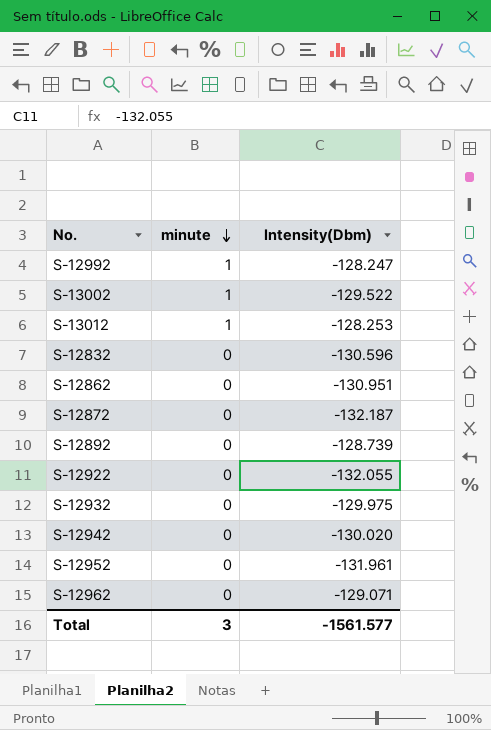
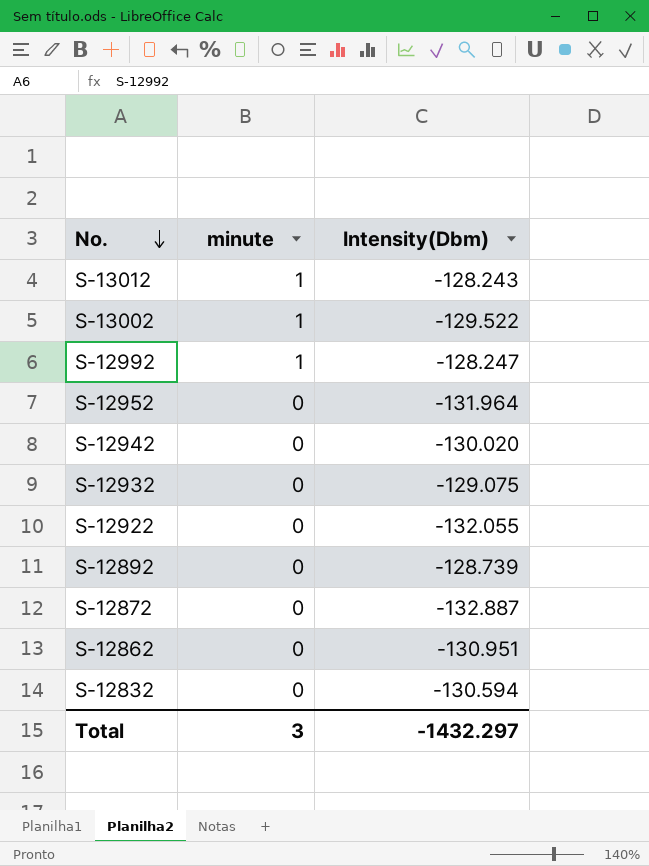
row order: minute descending -> No. descending
row S-12962: 0 | -129.071 -> none
S-13012 | Intensity(Dbm): -128.253 -> -128.243
S-12952 | Intensity(Dbm): -131.961 -> -131.964
S-12932 | Intensity(Dbm): -129.975 -> -129.075
S-12872 | Intensity(Dbm): -132.187 -> -132.887
S-12832 | Intensity(Dbm): -130.596 -> -130.594
Total | Intensity(Dbm): -1561.577 -> -1432.297

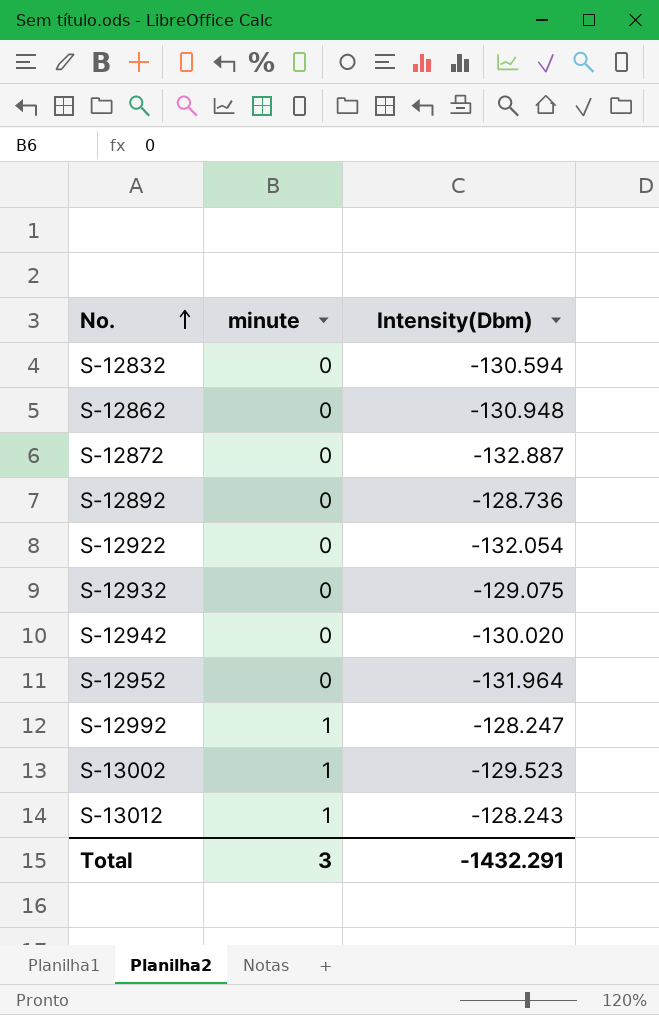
row order: No. descending -> No. ascending
S-12862 | Intensity(Dbm): -130.951 -> -130.948
S-12892 | Intensity(Dbm): -128.739 -> -128.736
S-12922 | Intensity(Dbm): -132.055 -> -132.054
S-13002 | Intensity(Dbm): -129.522 -> -129.523
Total | Intensity(Dbm): -1432.297 -> -1432.291

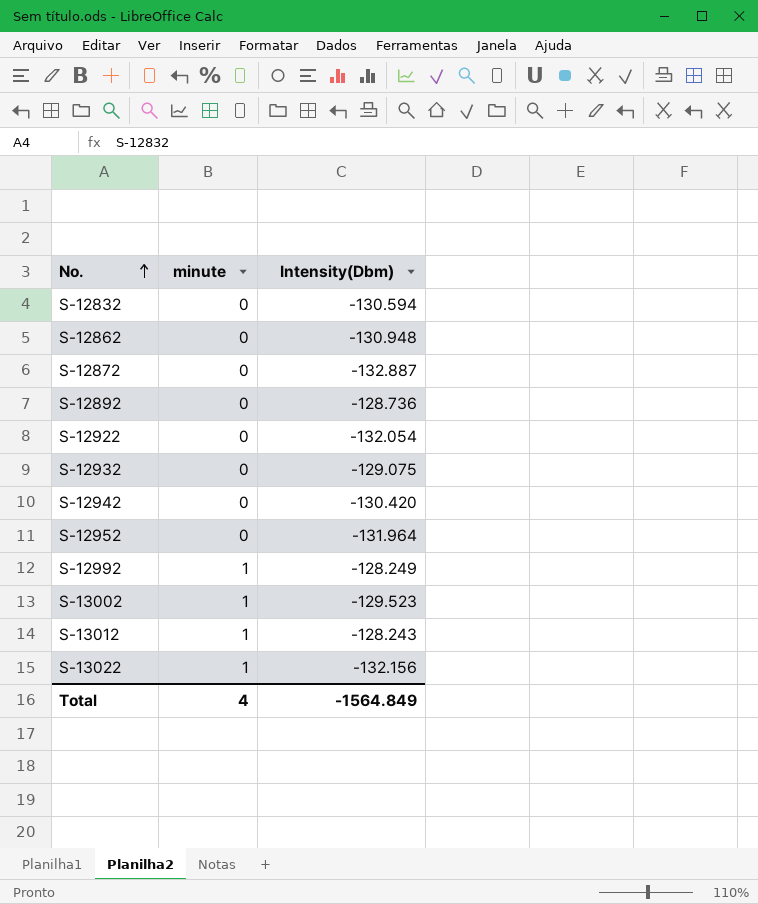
S-12942 | Intensity(Dbm): -130.020 -> -130.420
S-12992 | Intensity(Dbm): -128.247 -> -128.249
row S-13022: none -> 1 | -132.156
Total | minute: 3 -> 4
Total | Intensity(Dbm): -1432.291 -> -1564.849

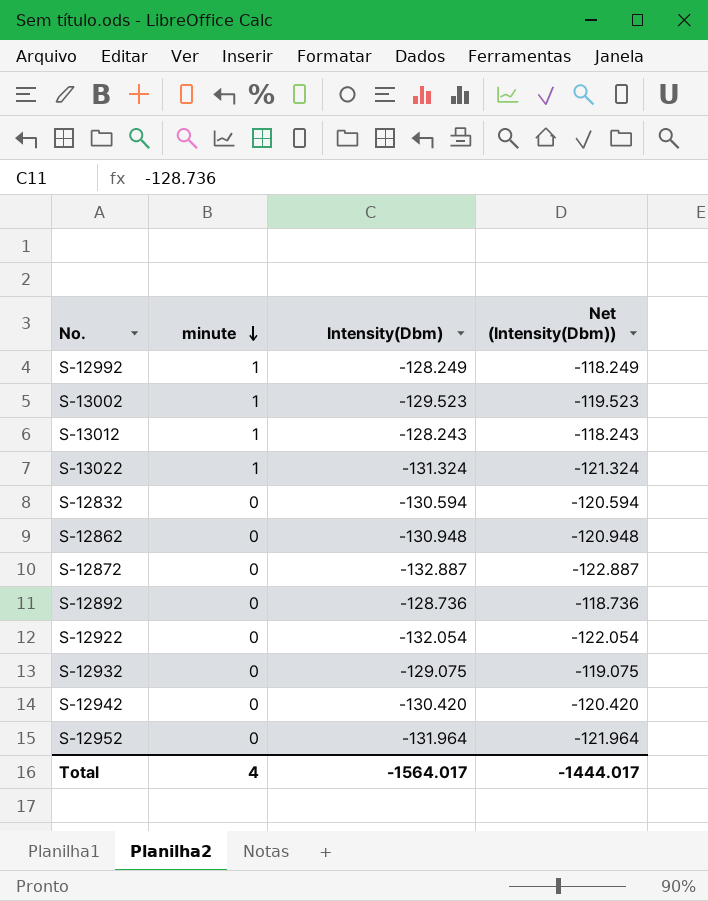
row order: No. ascending -> minute descending
column Net (Intensity(Dbm)) | formula: none -> [Intensity(Dbm)] + 10
S-13022 | Intensity(Dbm): -132.156 -> -131.324
Total | Intensity(Dbm): -1564.849 -> -1564.017

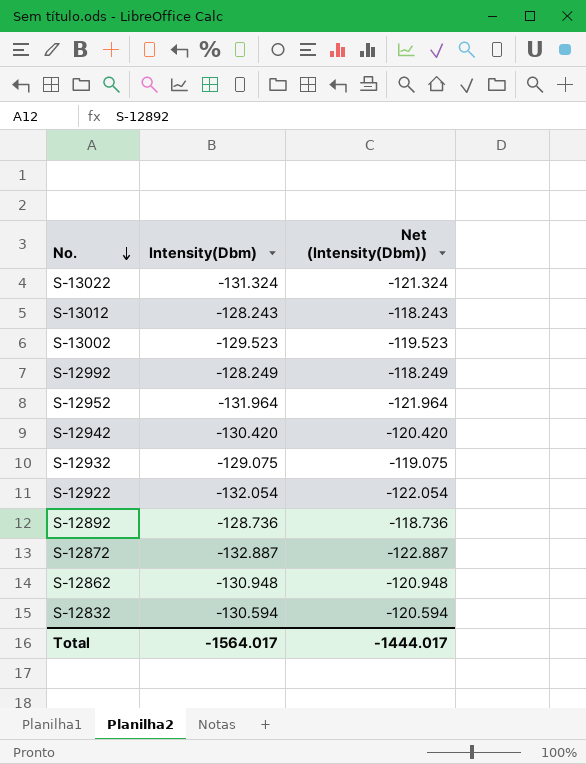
row order: minute descending -> No. descending
column minute | position: 2 -> none

